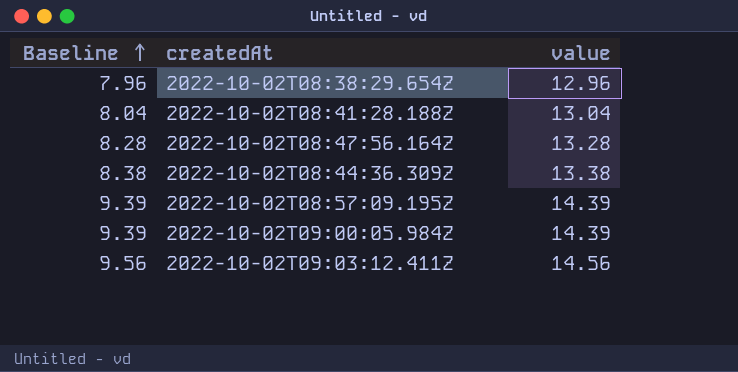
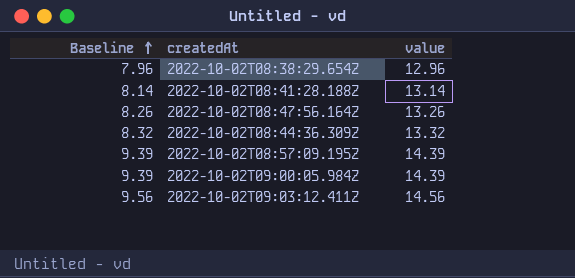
2022-10-02T08:41:28.188Z | Baseline: 8.04 -> 8.14
2022-10-02T08:41:28.188Z | value: 13.04 -> 13.14
2022-10-02T08:47:56.164Z | Baseline: 8.28 -> 8.26
2022-10-02T08:47:56.164Z | value: 13.28 -> 13.26
2022-10-02T08:44:36.309Z | Baseline: 8.38 -> 8.32
2022-10-02T08:44:36.309Z | value: 13.38 -> 13.32

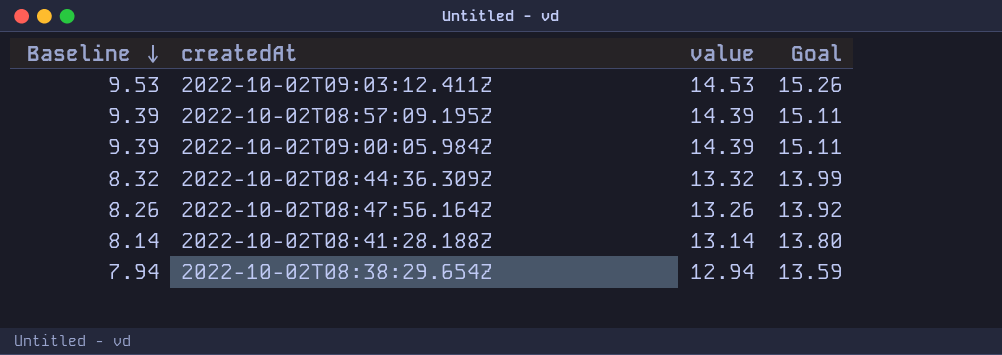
row order: Baseline ascending -> Baseline descending
column Goal | formula: none -> [value] * 1.05
2022-10-02T09:03:12.411Z | Baseline: 9.56 -> 9.53
2022-10-02T09:03:12.411Z | value: 14.56 -> 14.53
2022-10-02T08:38:29.654Z | Baseline: 7.96 -> 7.94
2022-10-02T08:38:29.654Z | value: 12.96 -> 12.94

